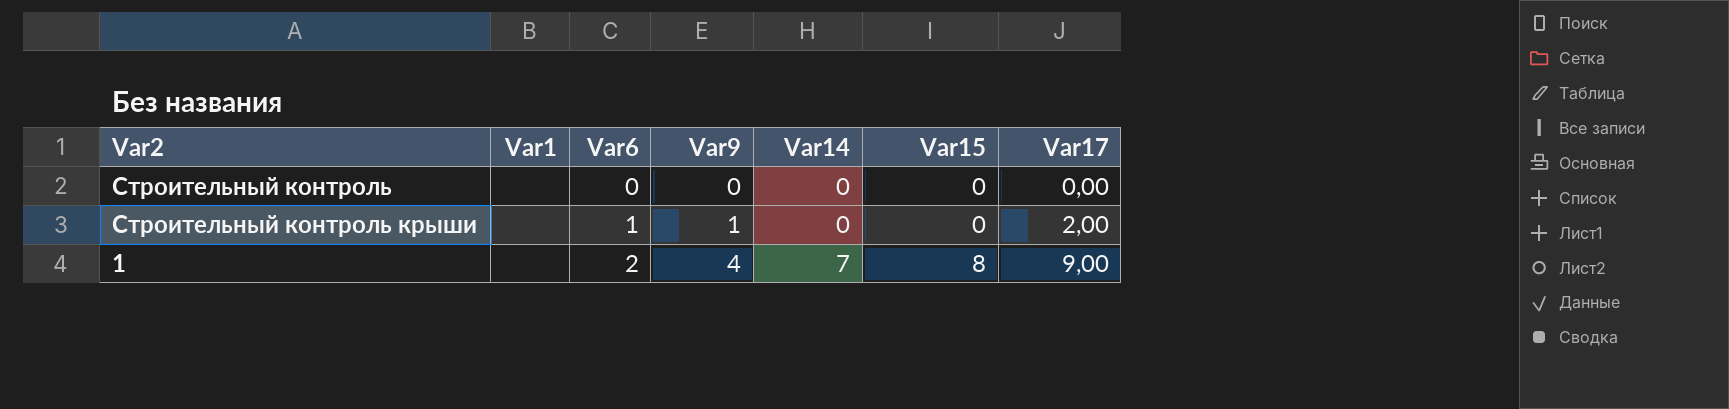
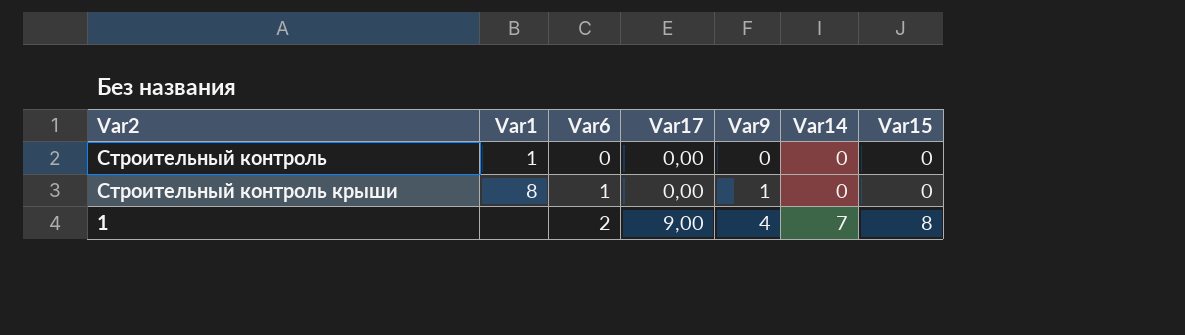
column Var17 | position: 7 -> 4
Строительный контроль | Var1: none -> 1
Строительный контроль крыши | Var1: none -> 8
Строительный контроль крыши | Var17: 2,00 -> 0,00

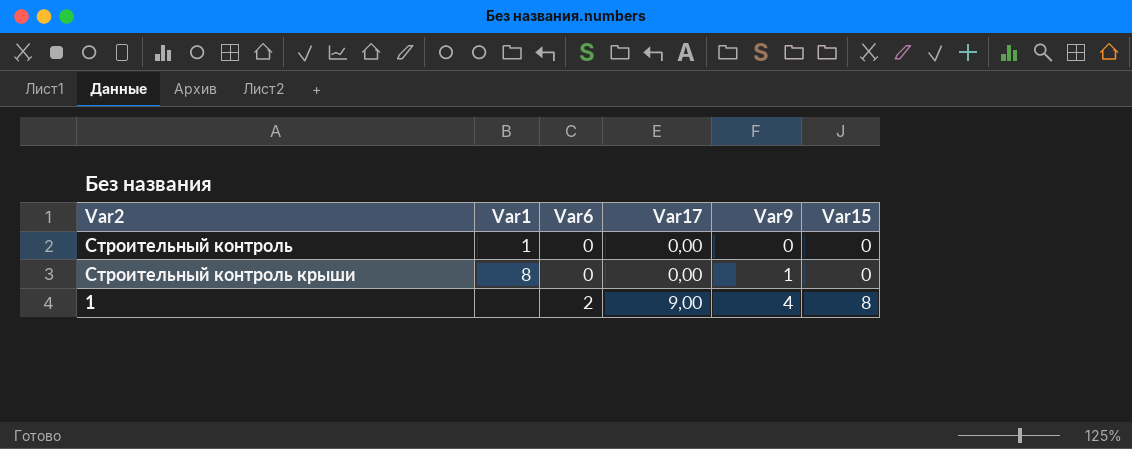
column Var14 | position: 6 -> none
Строительный контроль крыши | Var6: 1 -> 0

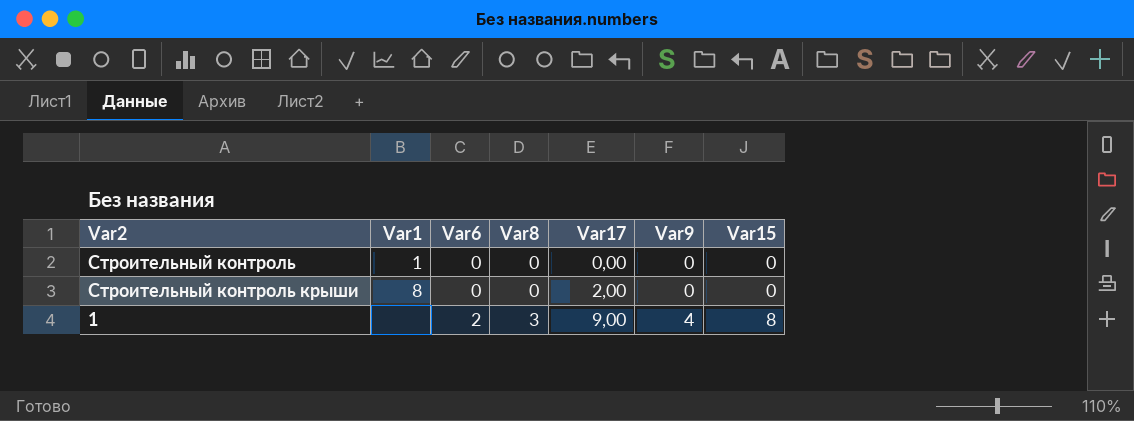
column Var8 | position: none -> 4
Строительный контроль крыши | Var17: 0,00 -> 2,00
Строительный контроль крыши | Var9: 1 -> 0

